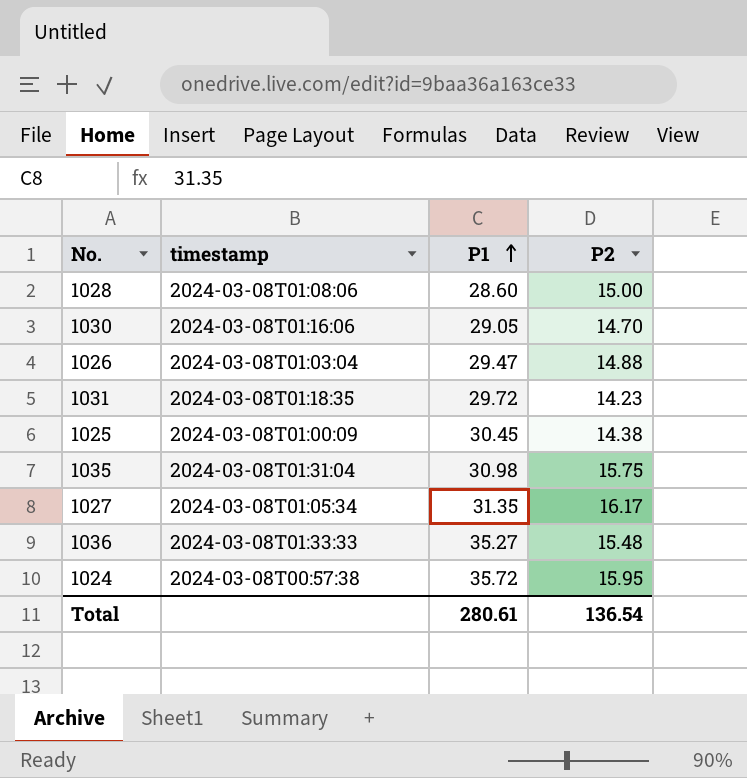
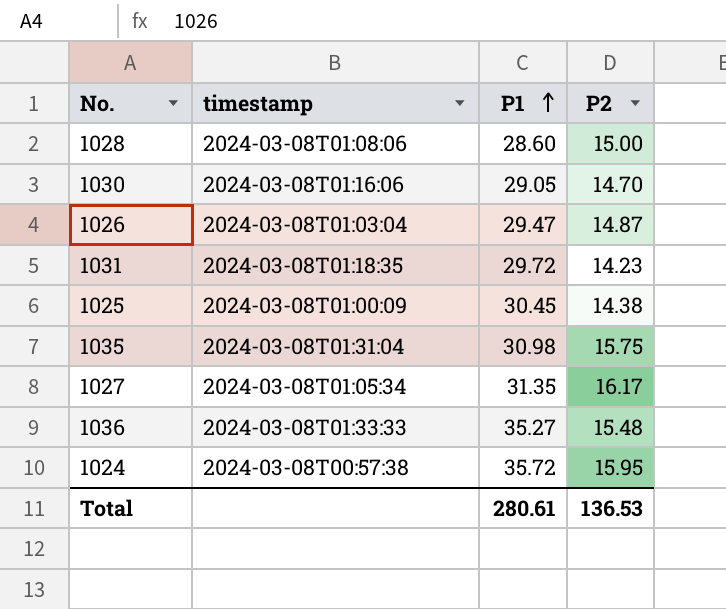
1026 | P2: 14.88 -> 14.87
Total | P2: 136.54 -> 136.53

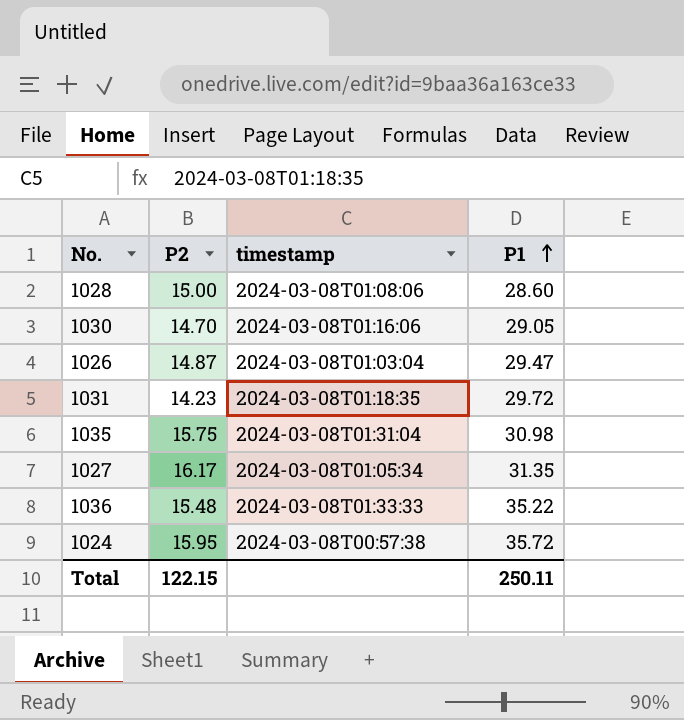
column P2 | position: 4 -> 2
row 1025: 2024-03-08T01:00:09 | 30.45 | 14.38 -> none
1036 | P1: 35.27 -> 35.22
Total | P2: 136.53 -> 122.15
Total | P1: 280.61 -> 250.11

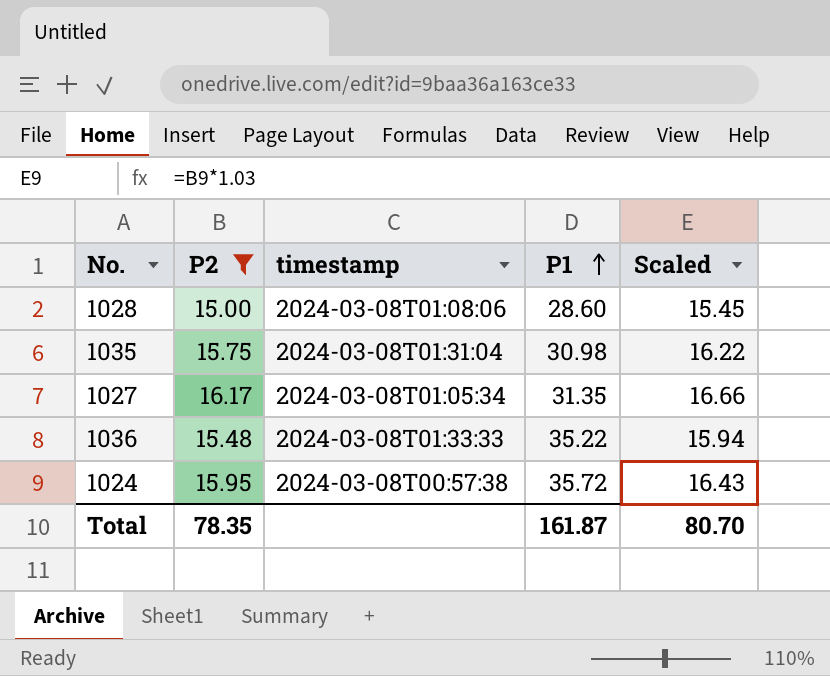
filter: none -> P2 >= 15.00
column Scaled | formula: none -> [P2] * 1.03
Total | P2: 122.15 -> 78.35
Total | P1: 250.11 -> 161.87

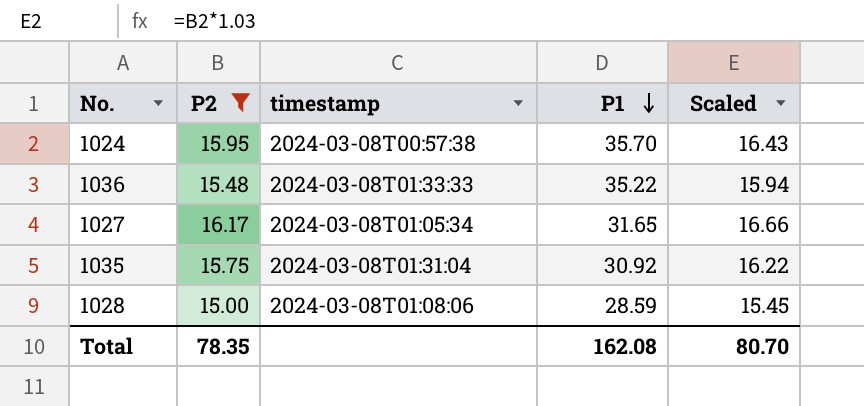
row order: P1 ascending -> P1 descending
1024 | P1: 35.72 -> 35.70
1027 | P1: 31.35 -> 31.65
1035 | P1: 30.98 -> 30.92
1028 | P1: 28.60 -> 28.59
Total | P1: 161.87 -> 162.08

